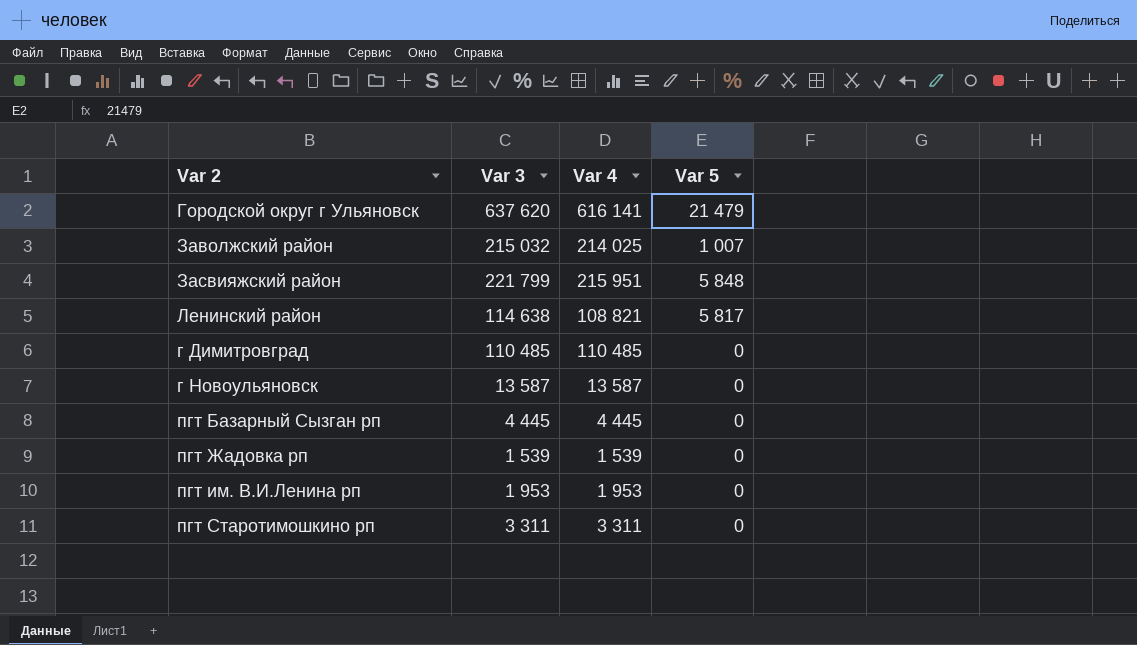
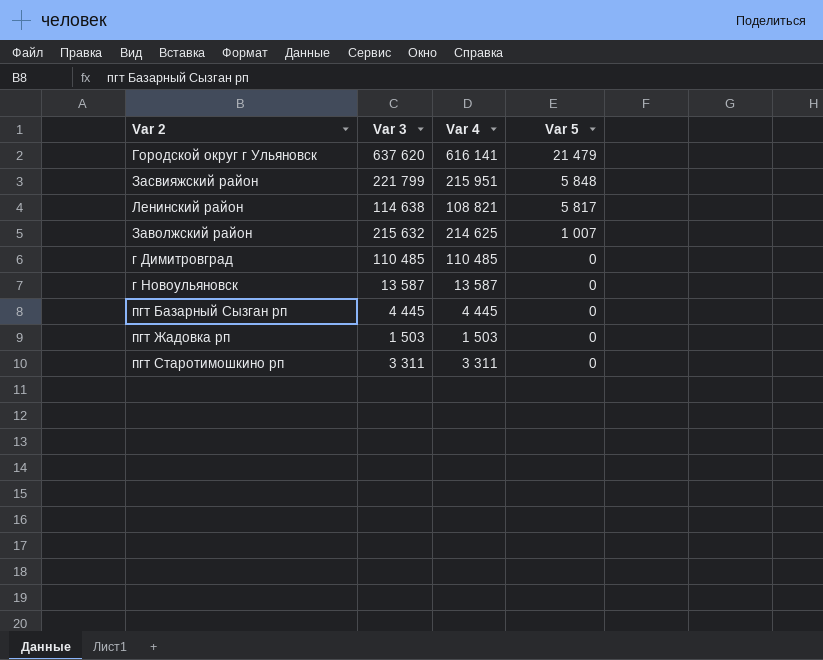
row order: none -> Var 5 descending
row пгт им. В.И.Ленина рп: 1 953 | 1 953 | 0 -> none
Заволжский район | Var 3: 215 032 -> 215 632
Заволжский район | Var 4: 214 025 -> 214 625
пгт Жадовка рп | Var 3: 1 539 -> 1 503
пгт Жадовка рп | Var 4: 1 539 -> 1 503

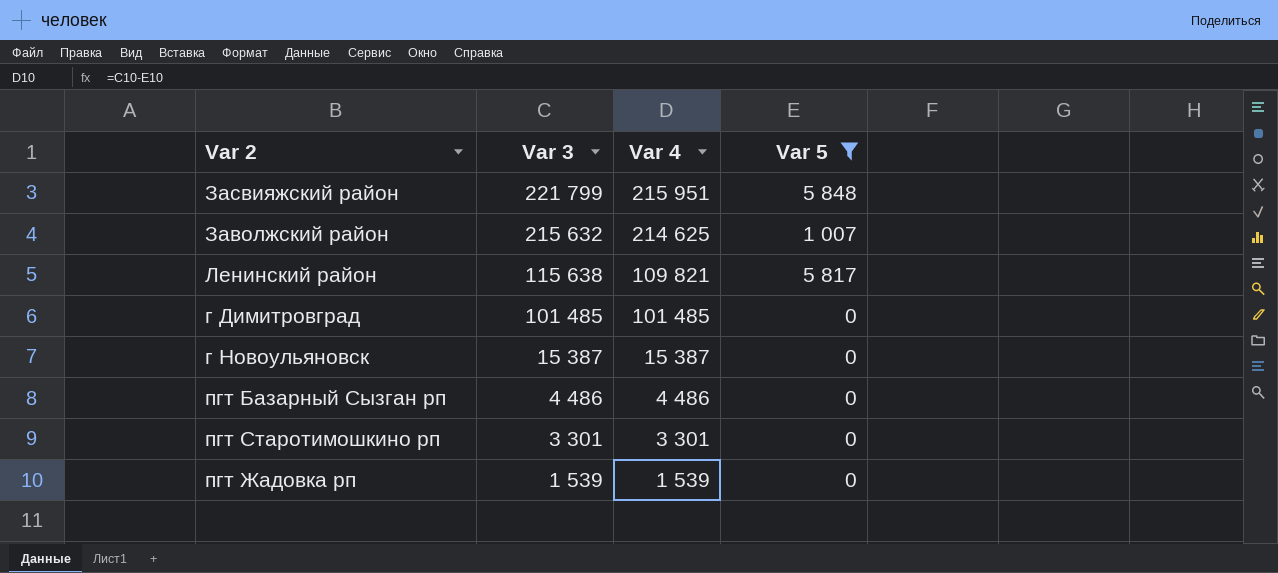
filter: none -> Var 5 != 21 479
row order: Var 5 descending -> Var 3 descending
Ленинский район | Var 3: 114 638 -> 115 638
Ленинский район | Var 4: 108 821 -> 109 821
г Димитровград | Var 3: 110 485 -> 101 485
г Димитровград | Var 4: 110 485 -> 101 485
г Новоульяновск | Var 3: 13 587 -> 15 387
г Новоульяновск | Var 4: 13 587 -> 15 387
пгт Базарный Сызган рп | Var 3: 4 445 -> 4 486
пгт Базарный Сызган рп | Var 4: 4 445 -> 4 486
пгт Старотимошкино рп | Var 3: 3 311 -> 3 301
пгт Старотимошкино рп | Var 4: 3 311 -> 3 301
пгт Жадовка рп | Var 3: 1 503 -> 1 539
пгт Жадовка рп | Var 4: 1 503 -> 1 539

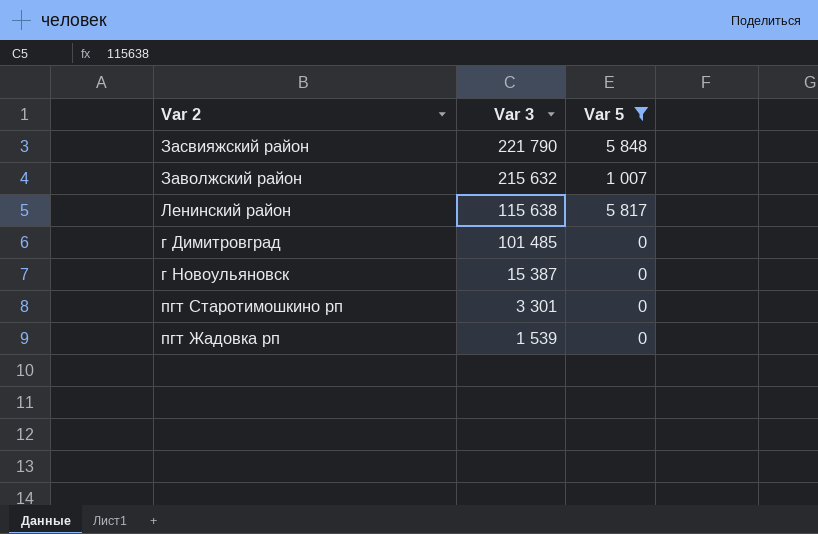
column Var 4 | formula: [Var 3] - [Var 5] -> none
row пгт Базарный Сызган рп: 4 486 | 4 486 | 0 -> none
Засвияжский район | Var 3: 221 799 -> 221 790

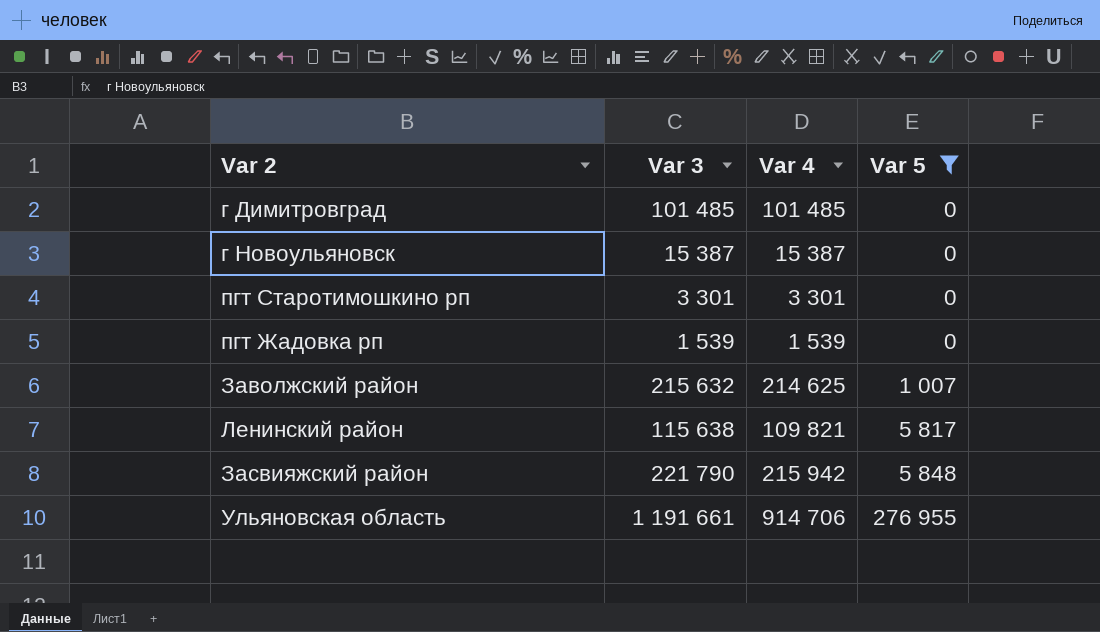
row order: Var 3 descending -> Var 5 ascending
column Var 4 | formula: none -> [Var 3] - [Var 5]
row Ульяновская область: none -> 1 191 661 | 914 706 | 276 955

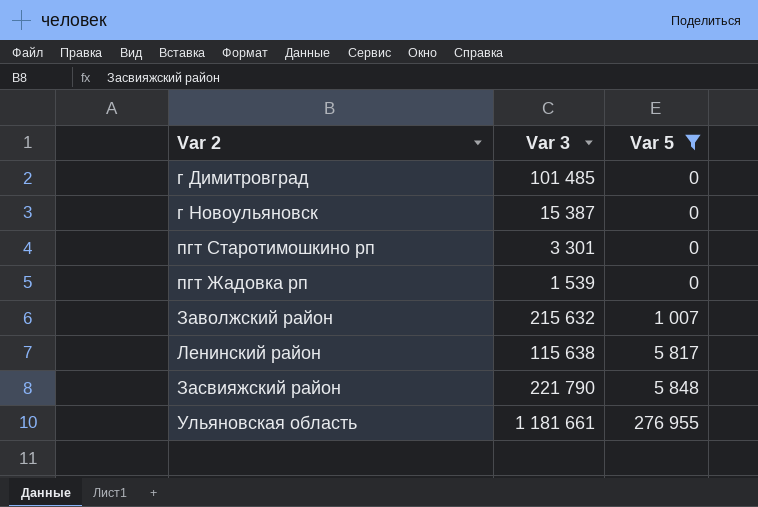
column Var 4 | formula: [Var 3] - [Var 5] -> none
Ульяновская область | Var 3: 1 191 661 -> 1 181 661

